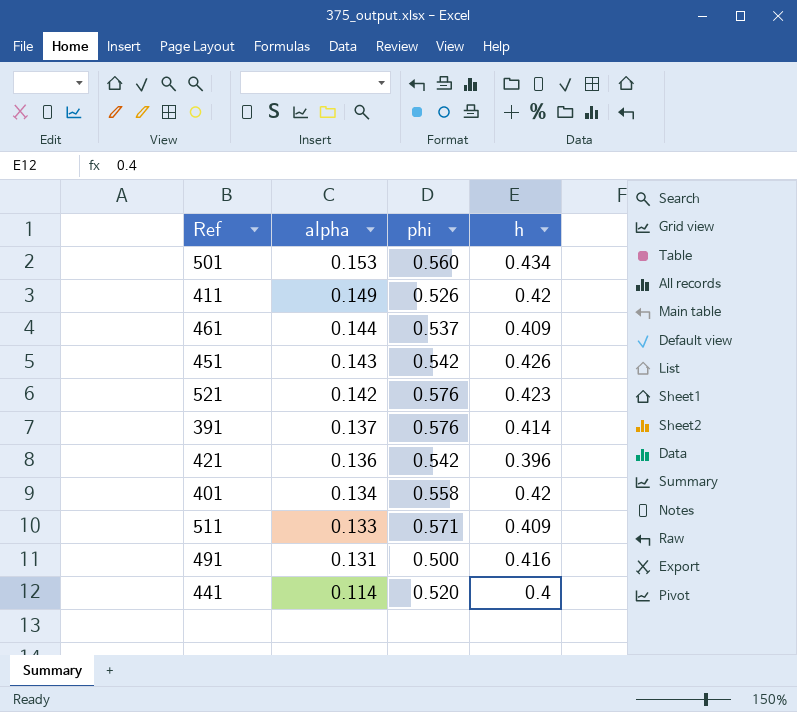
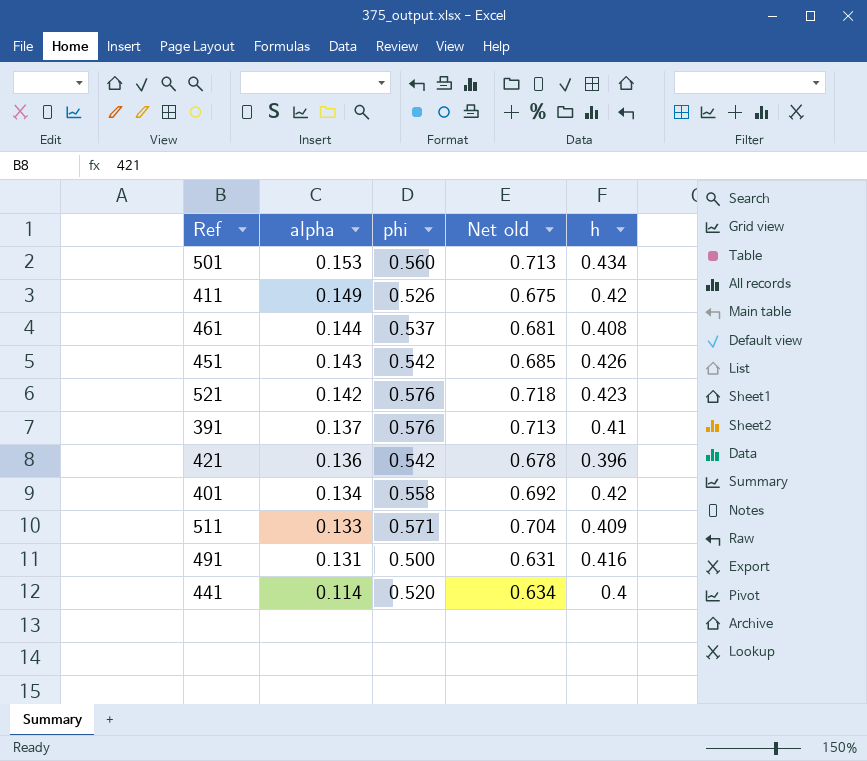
column Net old | formula: none -> [alpha] + [phi]
461 | h: 0.409 -> 0.408
391 | h: 0.414 -> 0.41

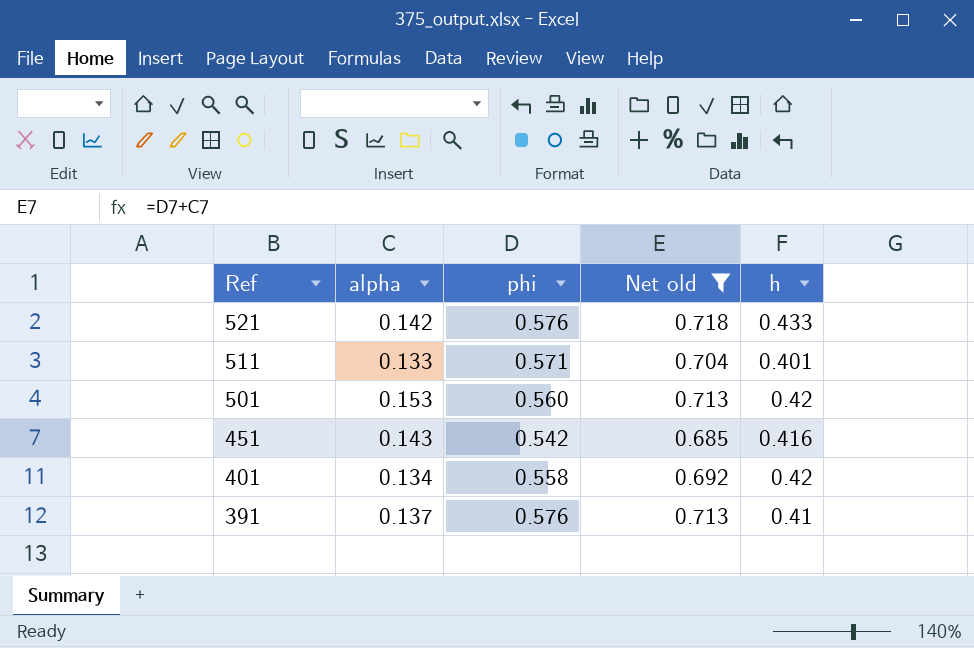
filter: none -> Net old >= 0.685
row order: alpha descending -> Ref descending
521 | h: 0.423 -> 0.433
511 | h: 0.409 -> 0.401
501 | h: 0.434 -> 0.42
451 | h: 0.426 -> 0.416

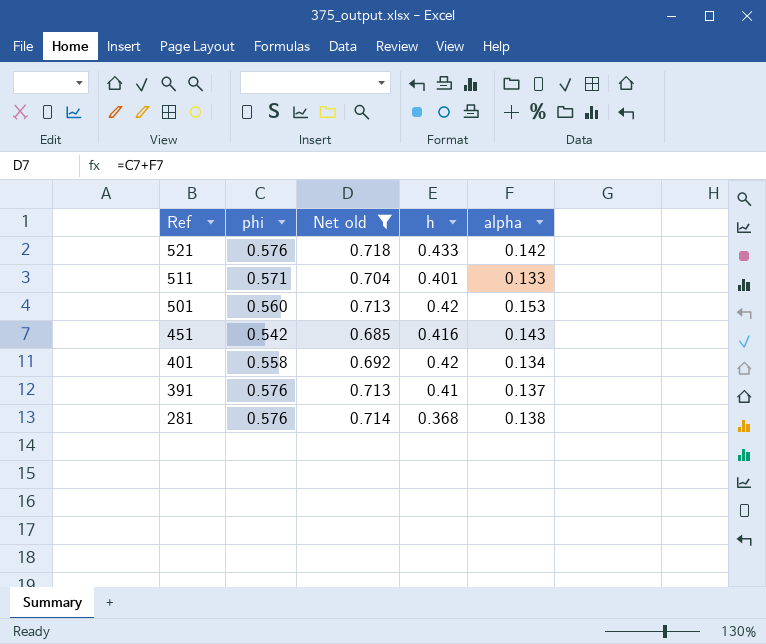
column alpha | position: 2 -> 5
row 281: none -> 0.576 | 0.714 | 0.368 | 0.138

